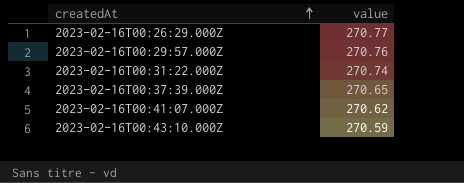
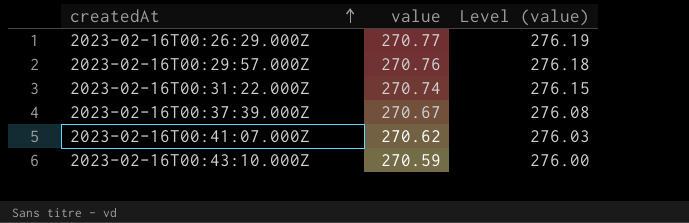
column Level (value) | formula: none -> [value] * 1.02
2023-02-16T00:37:39.000Z | value: 270.65 -> 270.67

